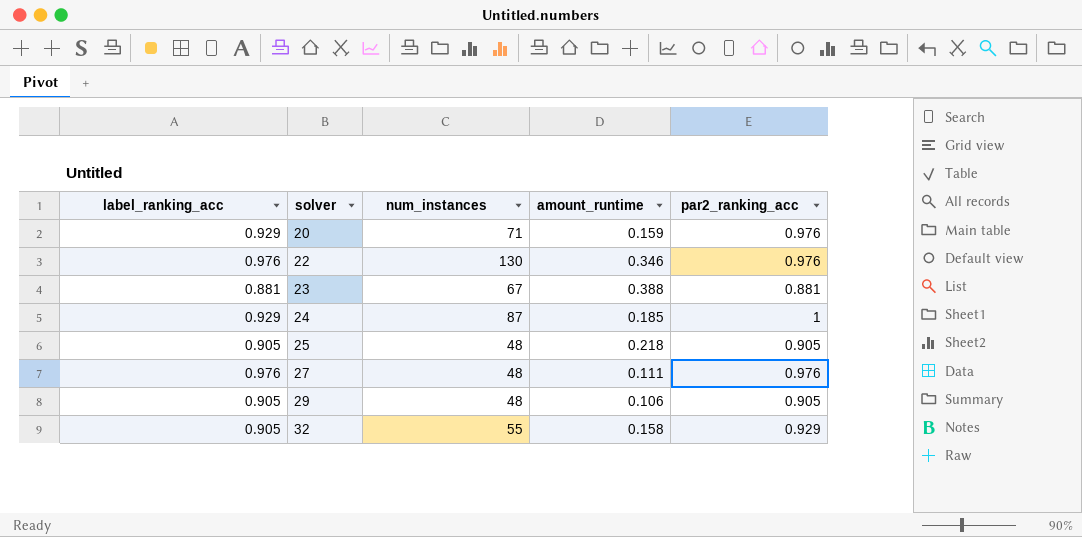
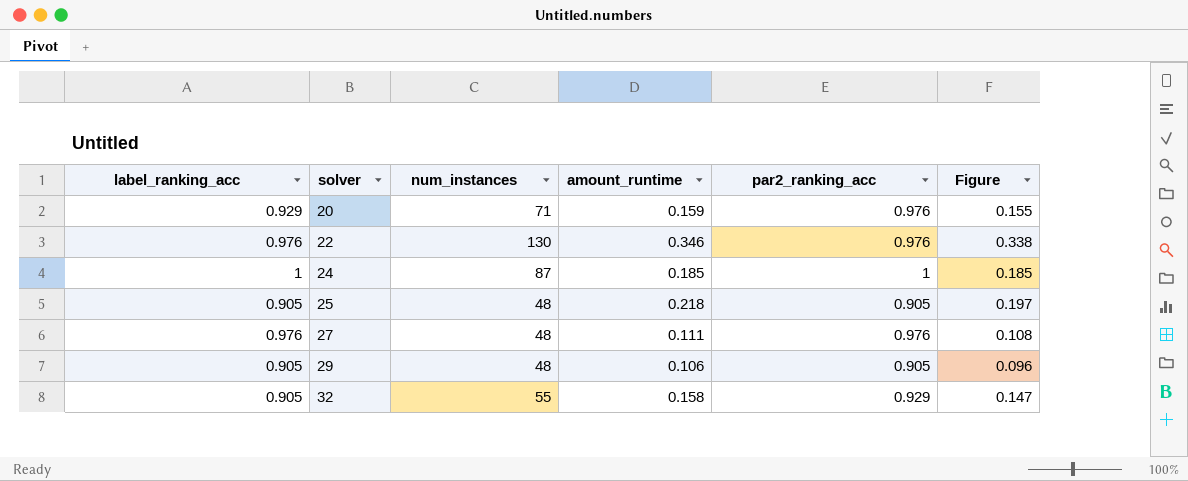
column Figure | formula: none -> [amount_runtime] * [par2_ranking_acc]
row 23: 0.881 | 67 | 0.388 | 0.881 -> none
24 | label_ranking_acc: 0.929 -> 1

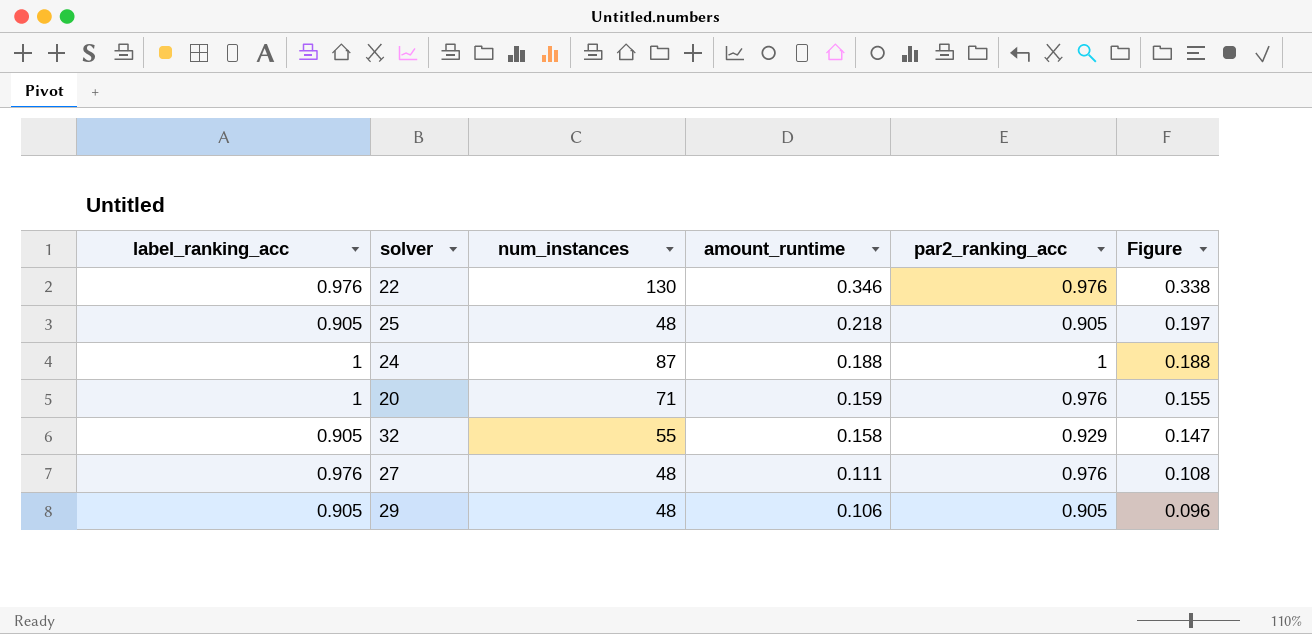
row order: solver ascending -> amount_runtime descending
24 | amount_runtime: 0.185 -> 0.188
24 | Figure: 0.185 -> 0.188
20 | label_ranking_acc: 0.929 -> 1

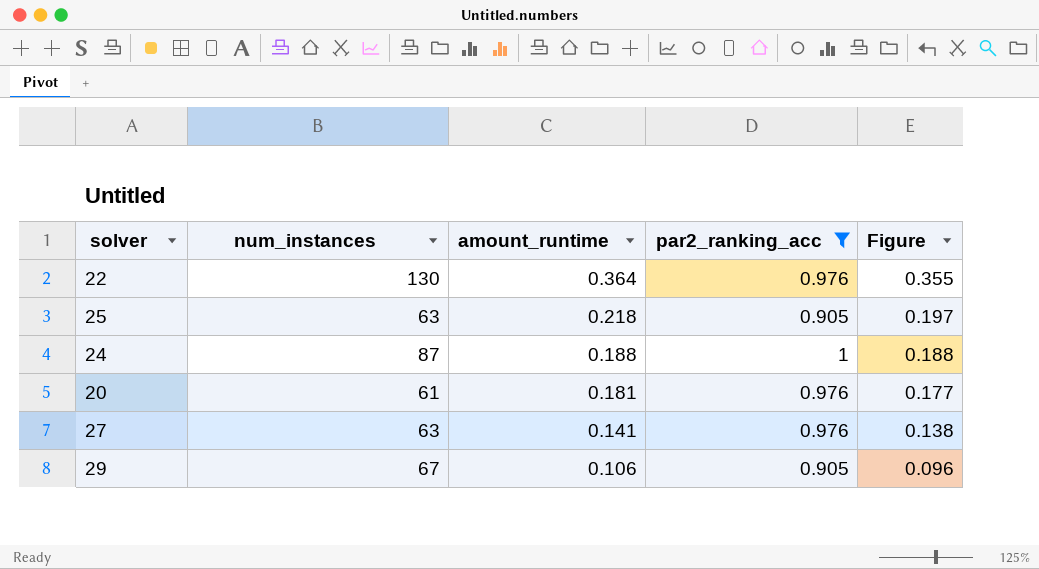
filter: none -> par2_ranking_acc != 0.929
column label_ranking_acc | position: 1 -> none
22 | amount_runtime: 0.346 -> 0.364
22 | Figure: 0.338 -> 0.355
25 | num_instances: 48 -> 63
20 | num_instances: 71 -> 61
20 | amount_runtime: 0.159 -> 0.181
20 | Figure: 0.155 -> 0.177
27 | num_instances: 48 -> 63
27 | amount_runtime: 0.111 -> 0.141
27 | Figure: 0.108 -> 0.138
29 | num_instances: 48 -> 67

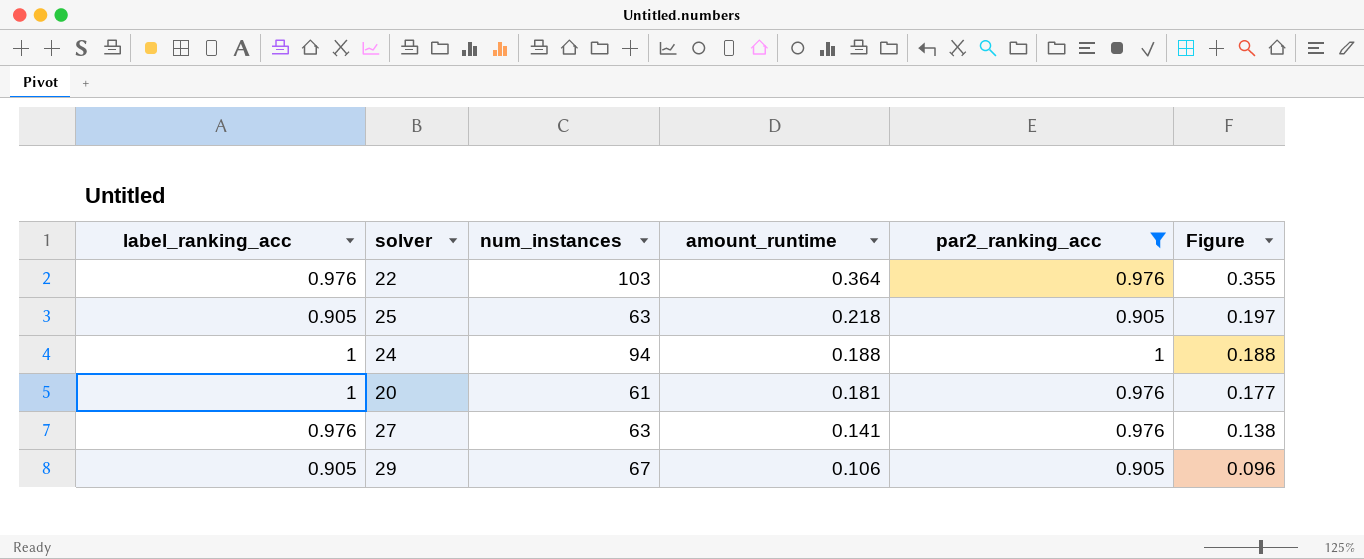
column label_ranking_acc | position: none -> 1
22 | num_instances: 130 -> 103
24 | num_instances: 87 -> 94

